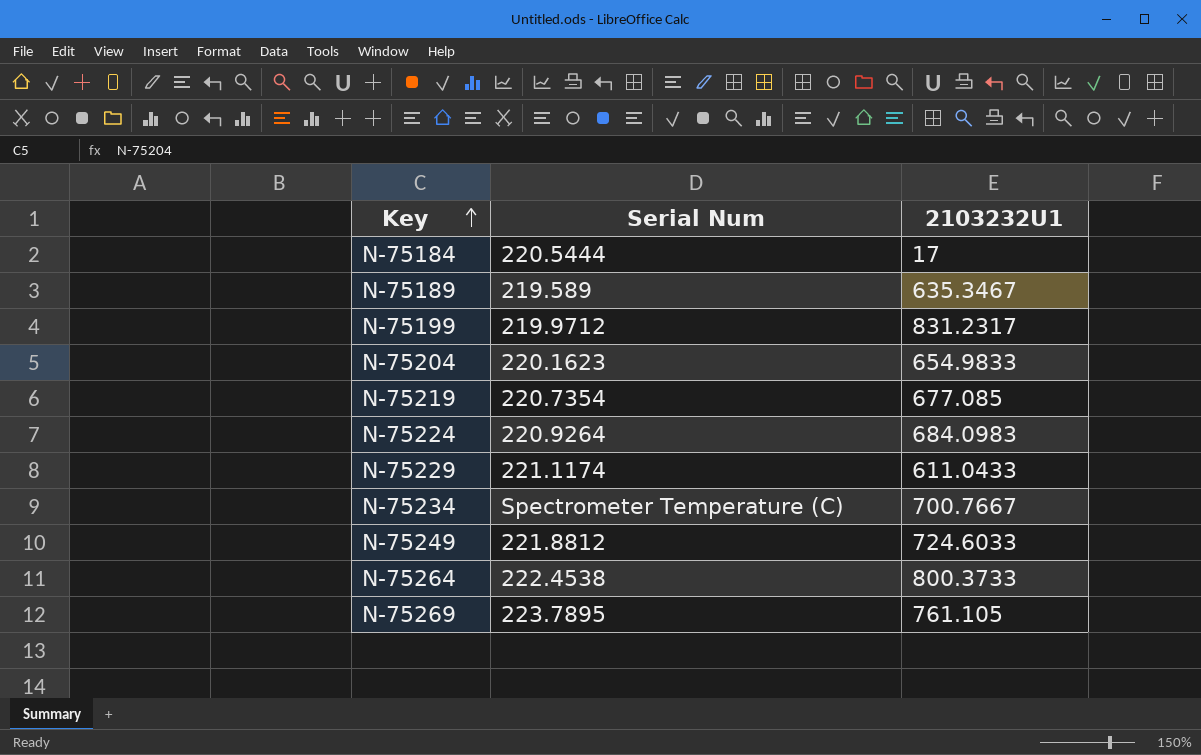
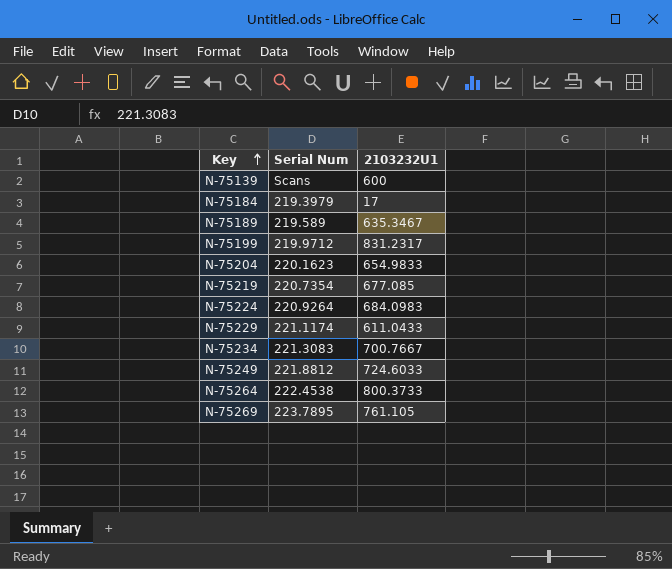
row N-75139: none -> Scans | 600
N-75184 | Serial Num: 220.5444 -> 219.3979
N-75234 | Serial Num: Spectrometer Temperature (C) -> 221.3083

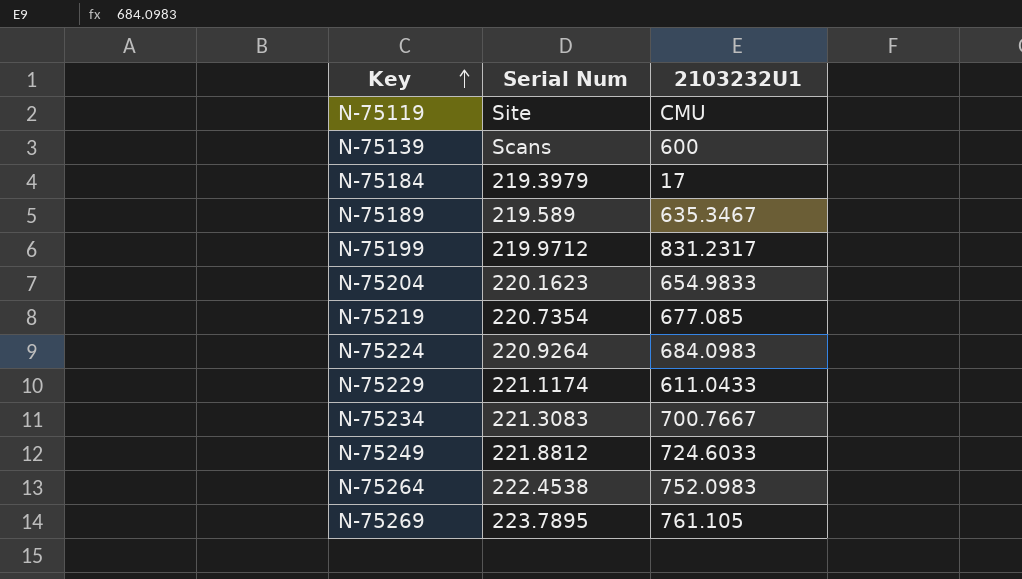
row N-75119: none -> Site | CMU
N-75264 | 2103232U1: 800.3733 -> 752.0983

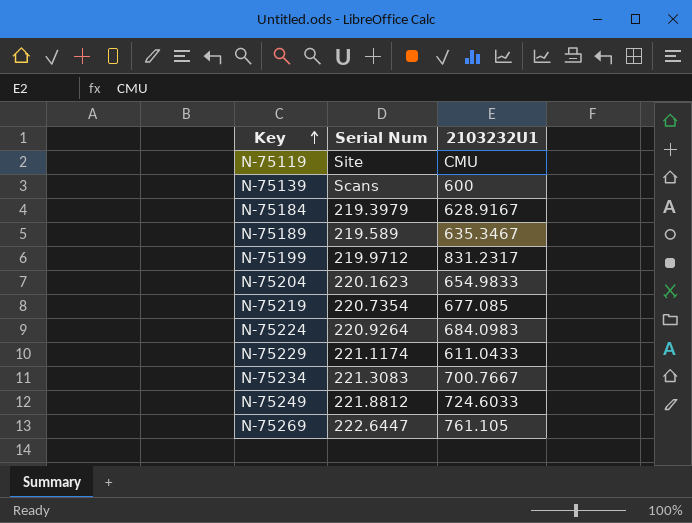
row N-75264: 222.4538 | 752.0983 -> none
N-75184 | 2103232U1: 17 -> 628.9167
N-75269 | Serial Num: 223.7895 -> 222.6447

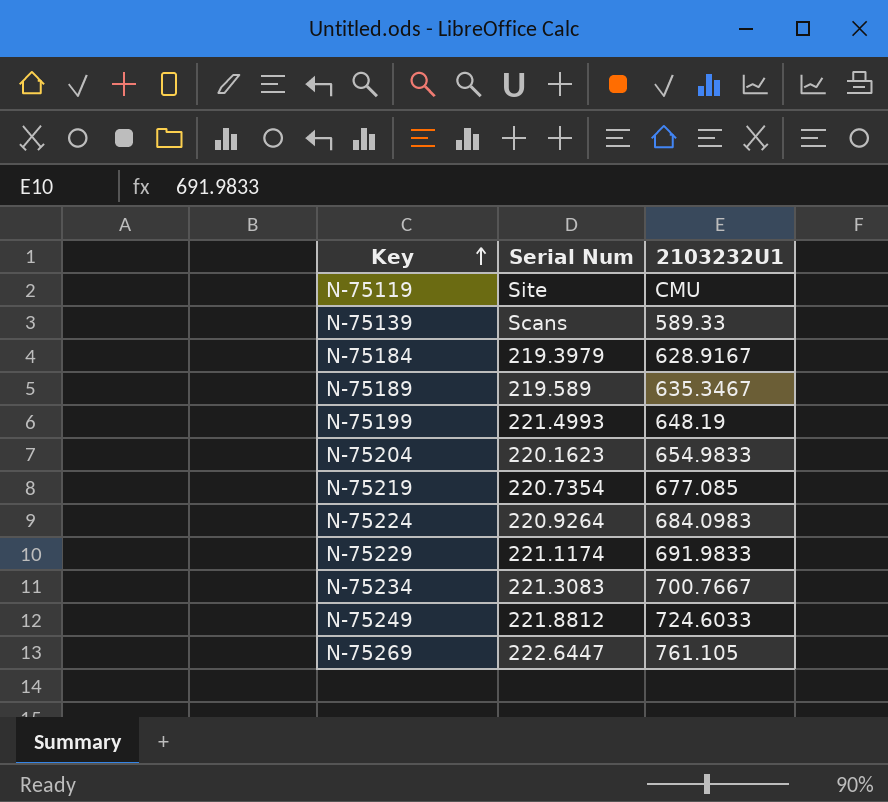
N-75139 | 2103232U1: 600 -> 589.33
N-75199 | Serial Num: 219.9712 -> 221.4993
N-75199 | 2103232U1: 831.2317 -> 648.19
N-75229 | 2103232U1: 611.0433 -> 691.9833

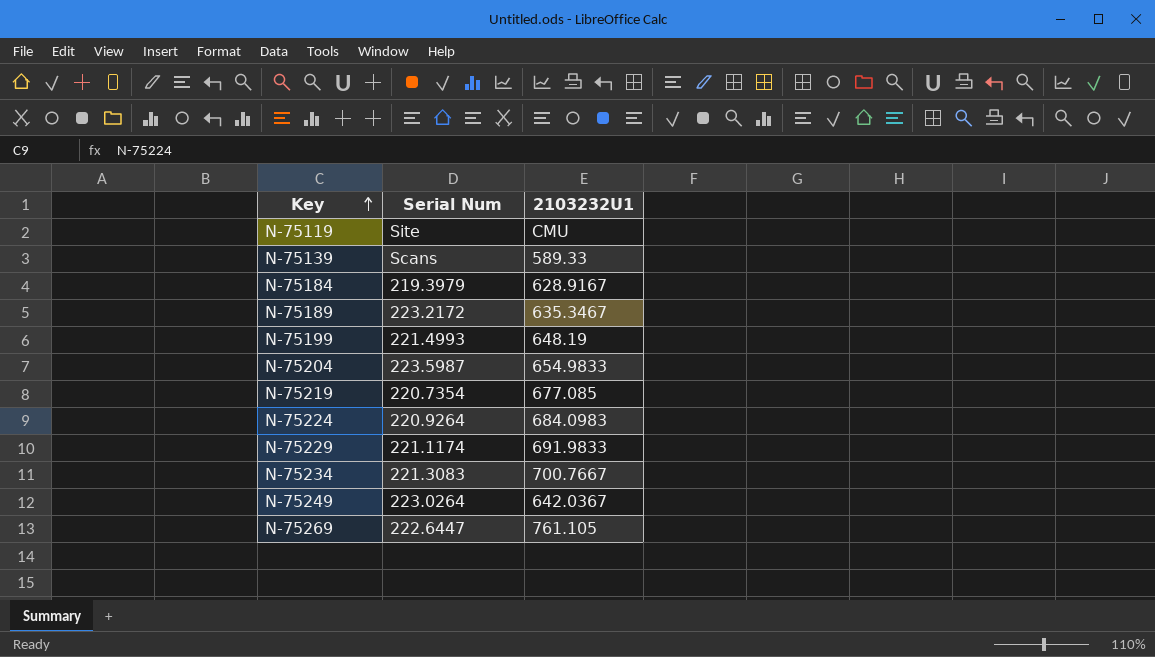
N-75189 | Serial Num: 219.589 -> 223.2172
N-75204 | Serial Num: 220.1623 -> 223.5987
N-75249 | Serial Num: 221.8812 -> 223.0264
N-75249 | 2103232U1: 724.6033 -> 642.0367

